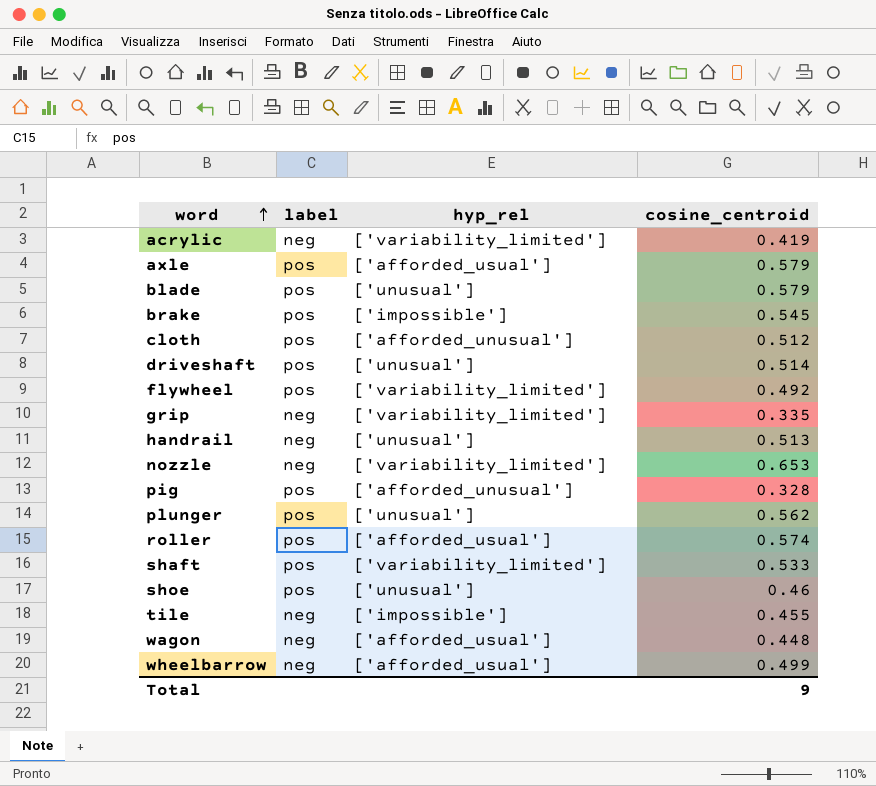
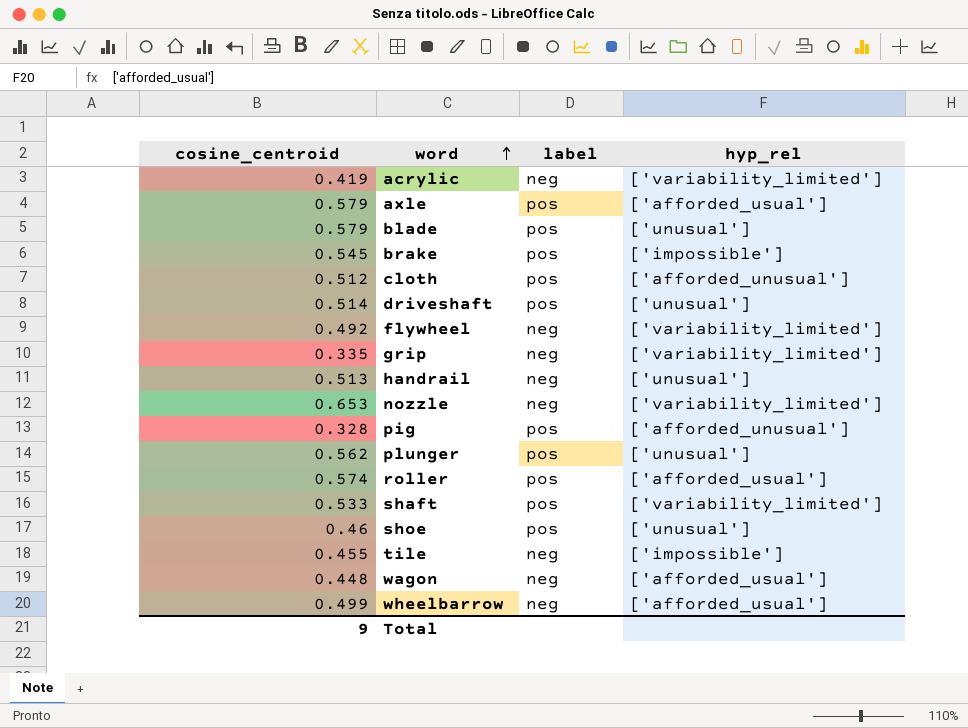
column cosine_centroid | position: 4 -> 1
flywheel | label: pos -> neg

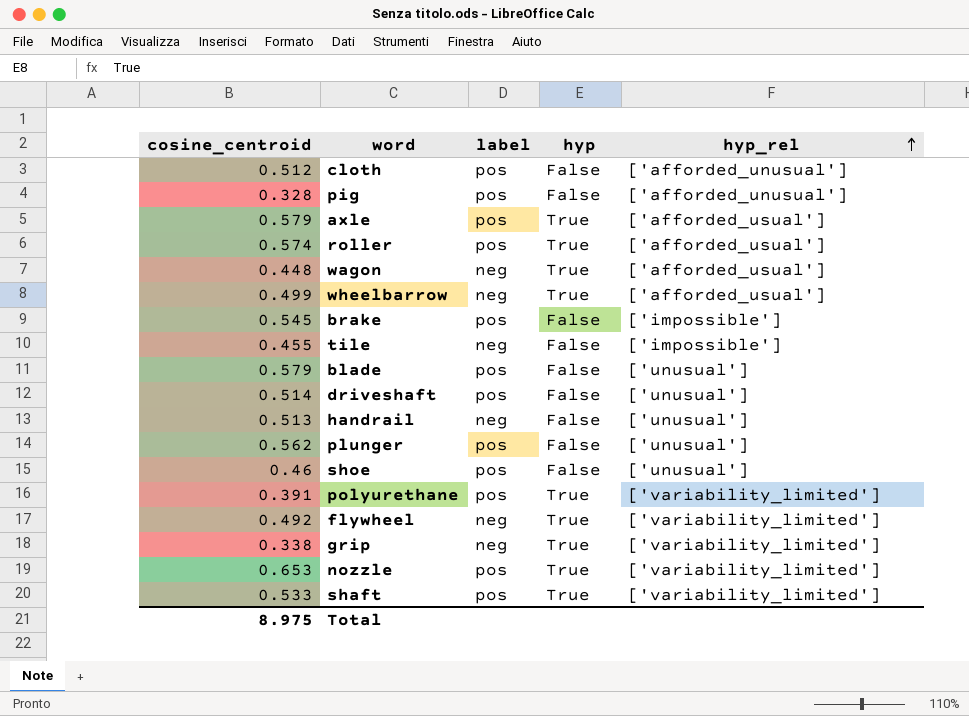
row order: word ascending -> hyp_rel ascending
column hyp | position: none -> 4
row acrylic: 0.419 | neg | ['variability_limited'] -> none
row polyurethane: none -> 0.391 | pos | True | ['variability_limited']
grip | cosine_centroid: 0.335 -> 0.338
nozzle | label: neg -> pos
Total | cosine_centroid: 9 -> 8.975

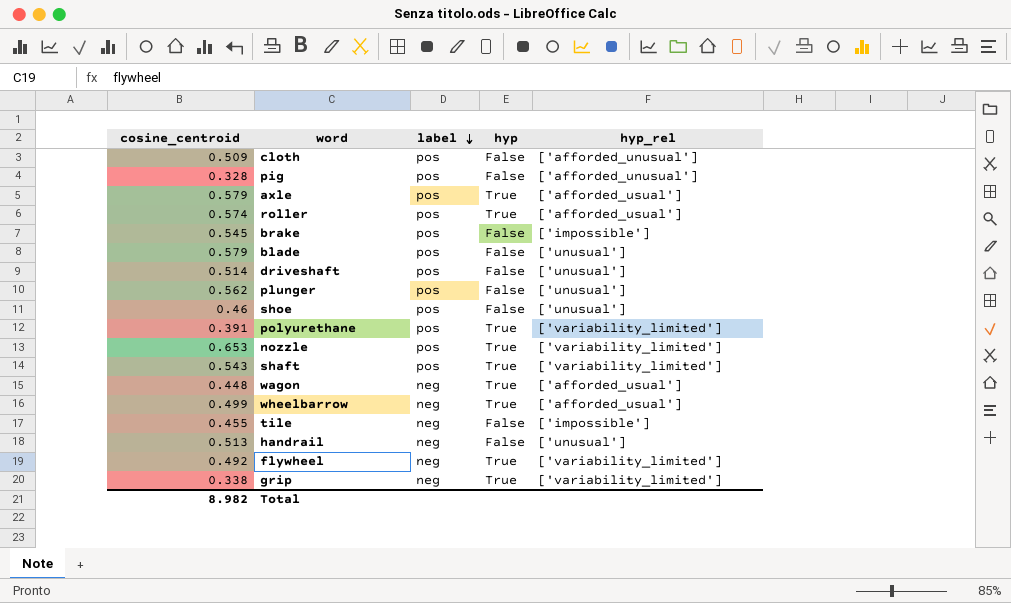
row order: hyp_rel ascending -> label descending
cloth | cosine_centroid: 0.512 -> 0.509
shaft | cosine_centroid: 0.533 -> 0.543
Total | cosine_centroid: 8.975 -> 8.982

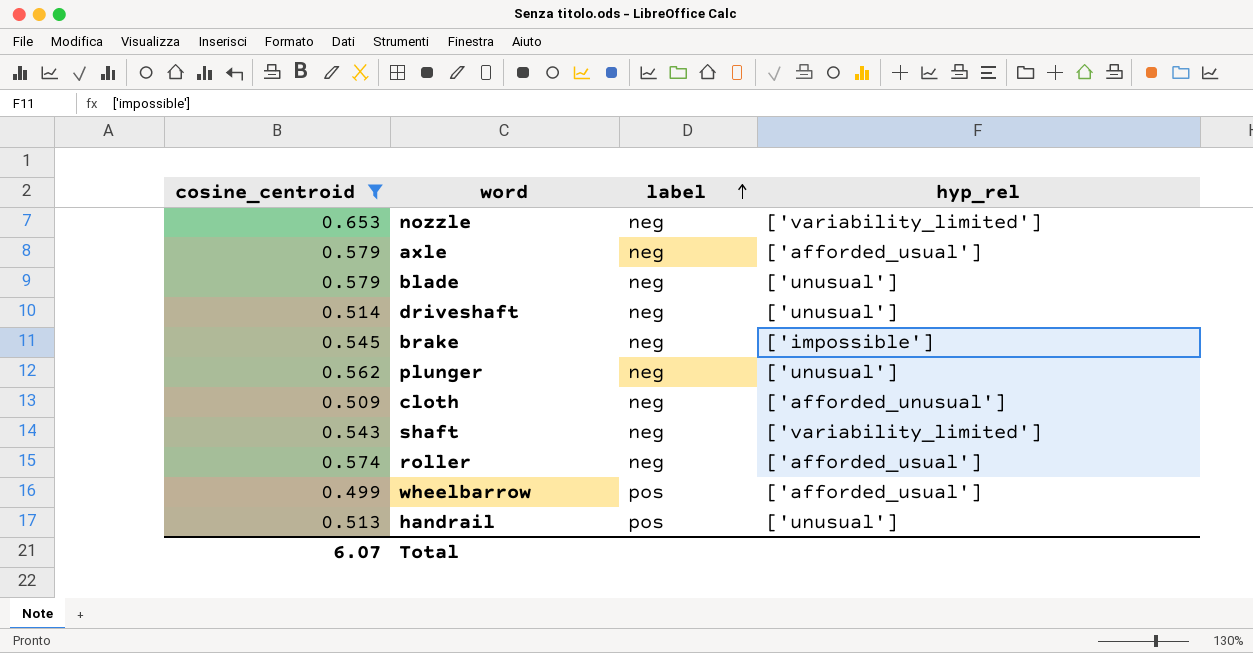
filter: none -> cosine_centroid >= 0.499
row order: label descending -> label ascending
column hyp | position: 4 -> none
nozzle | label: pos -> neg
axle | label: pos -> neg
blade | label: pos -> neg
driveshaft | label: pos -> neg
brake | label: pos -> neg
plunger | label: pos -> neg
cloth | label: pos -> neg
shaft | label: pos -> neg
roller | label: pos -> neg
wheelbarrow | label: neg -> pos
handrail | label: neg -> pos
Total | cosine_centroid: 8.982 -> 6.07

